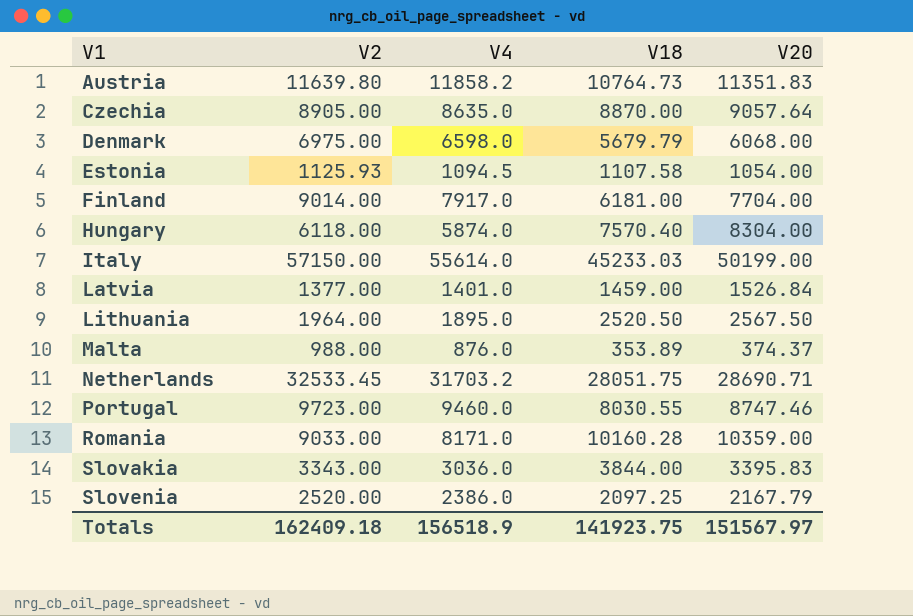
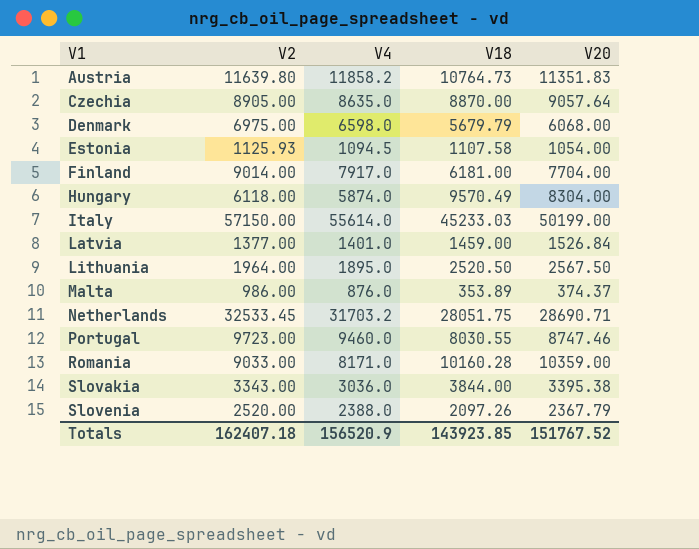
Hungary | V18: 7570.40 -> 9570.49
Malta | V2: 988.00 -> 986.00
Slovakia | V20: 3395.83 -> 3395.38
Slovenia | V4: 2386.0 -> 2388.0
Slovenia | V18: 2097.25 -> 2097.26
Slovenia | V20: 2167.79 -> 2367.79
Totals | V2: 162409.18 -> 162407.18
Totals | V4: 156518.9 -> 156520.9
Totals | V18: 141923.75 -> 143923.85
Totals | V20: 151567.97 -> 151767.52

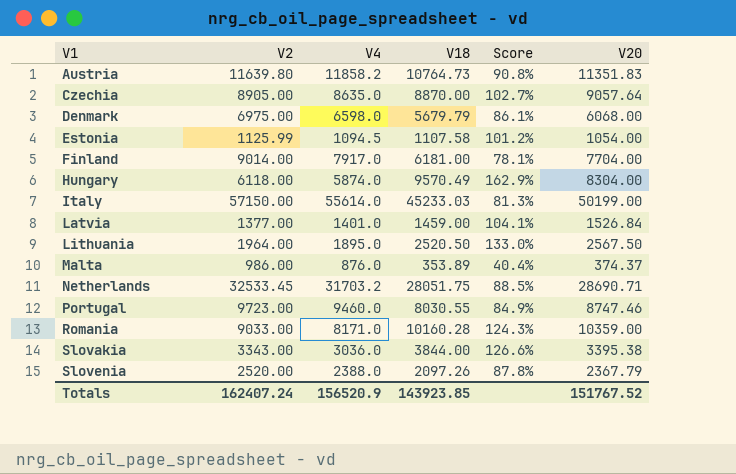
column Score | formula: none -> [V18] / [V4]
Estonia | V2: 1125.93 -> 1125.99
Totals | V2: 162407.18 -> 162407.24

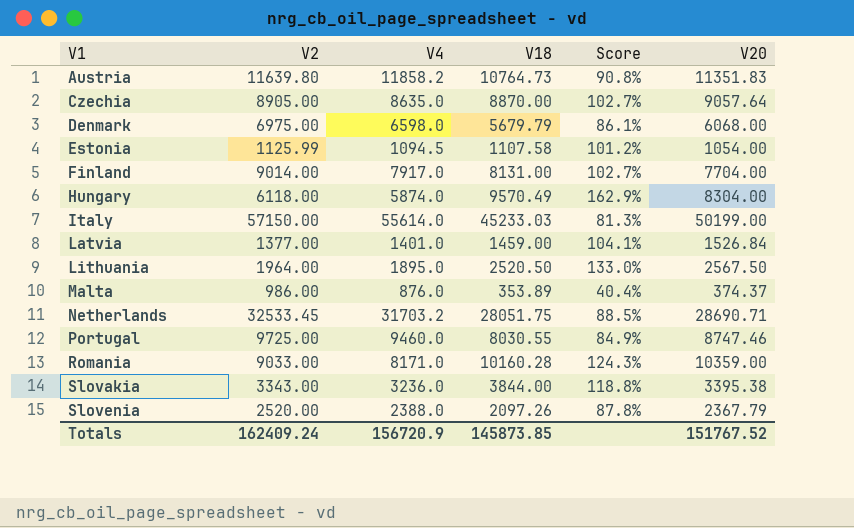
Finland | V18: 6181.00 -> 8131.00
Finland | Score: 78.1% -> 102.7%
Portugal | V2: 9723.00 -> 9725.00
Slovakia | V4: 3036.0 -> 3236.0
Slovakia | Score: 126.6% -> 118.8%
Totals | V2: 162407.24 -> 162409.24
Totals | V4: 156520.9 -> 156720.9
Totals | V18: 143923.85 -> 145873.85

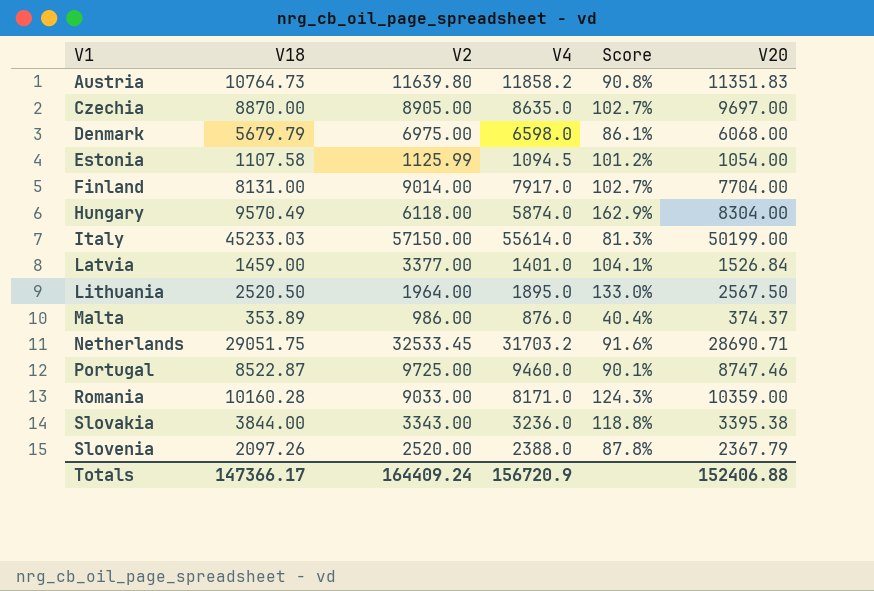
column V18 | position: 4 -> 2
Czechia | V20: 9057.64 -> 9697.00
Latvia | V2: 1377.00 -> 3377.00
Netherlands | V18: 28051.75 -> 29051.75
Netherlands | Score: 88.5% -> 91.6%
Portugal | V18: 8030.55 -> 8522.87
Portugal | Score: 84.9% -> 90.1%
Totals | V18: 145873.85 -> 147366.17
Totals | V2: 162409.24 -> 164409.24
Totals | V20: 151767.52 -> 152406.88

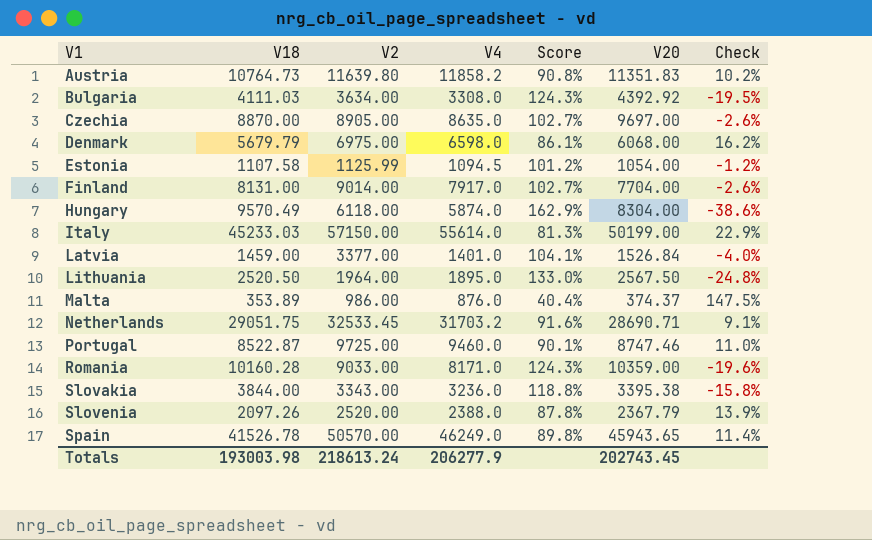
column Check | formula: none -> ([V4] - [V18]) / [V18]
row Bulgaria: none -> 4111.03 | 3634.00 | 3308.0 | 124.3% | 4392.92 | -19.5%
row Spain: none -> 41526.78 | 50570.00 | 46249.0 | 89.8% | 45943.65 | 11.4%
Totals | V18: 147366.17 -> 193003.98
Totals | V2: 164409.24 -> 218613.24
Totals | V4: 156720.9 -> 206277.9
Totals | V20: 152406.88 -> 202743.45

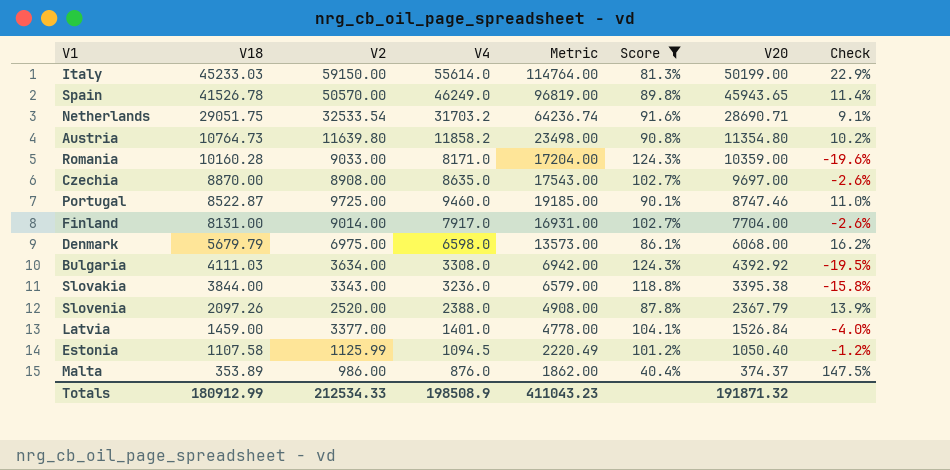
filter: none -> Score <= 124.3%
row order: V1 ascending -> V18 descending
column Metric | formula: none -> [V2] + [V4]
Italy | V2: 57150.00 -> 59150.00
Netherlands | V2: 32533.45 -> 32533.54
Austria | V20: 11351.83 -> 11354.80
Czechia | V2: 8905.00 -> 8908.00
Estonia | V20: 1054.00 -> 1050.40
Totals | V18: 193003.98 -> 180912.99
Totals | V2: 218613.24 -> 212534.33
Totals | V4: 206277.9 -> 198508.9
Totals | V20: 202743.45 -> 191871.32

